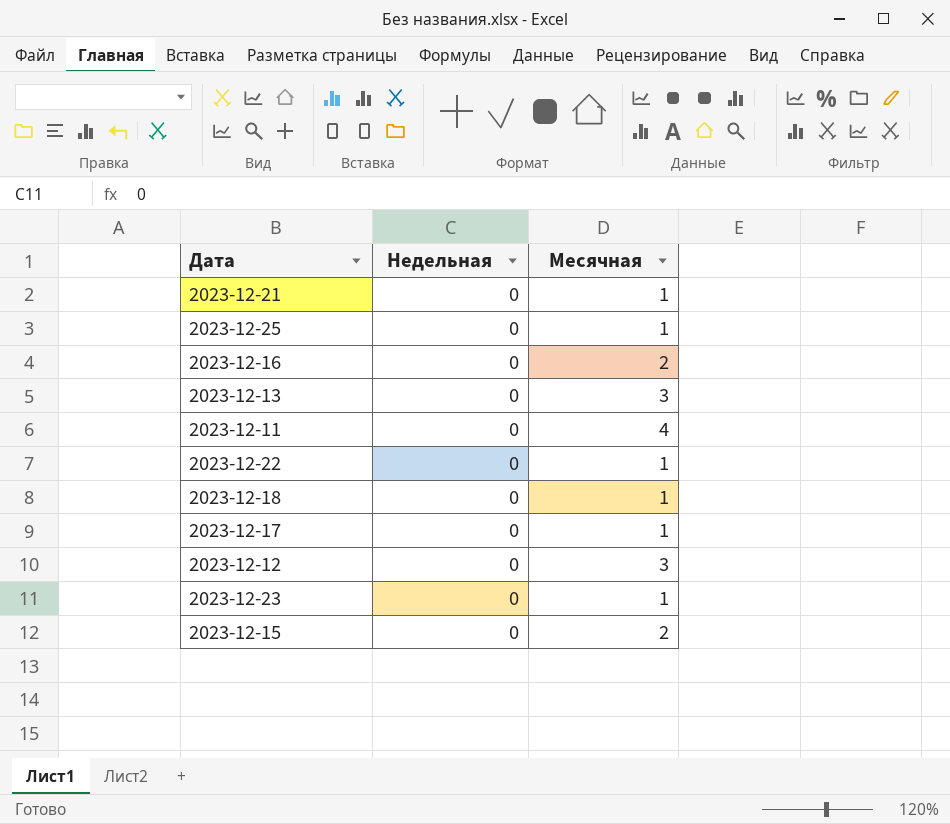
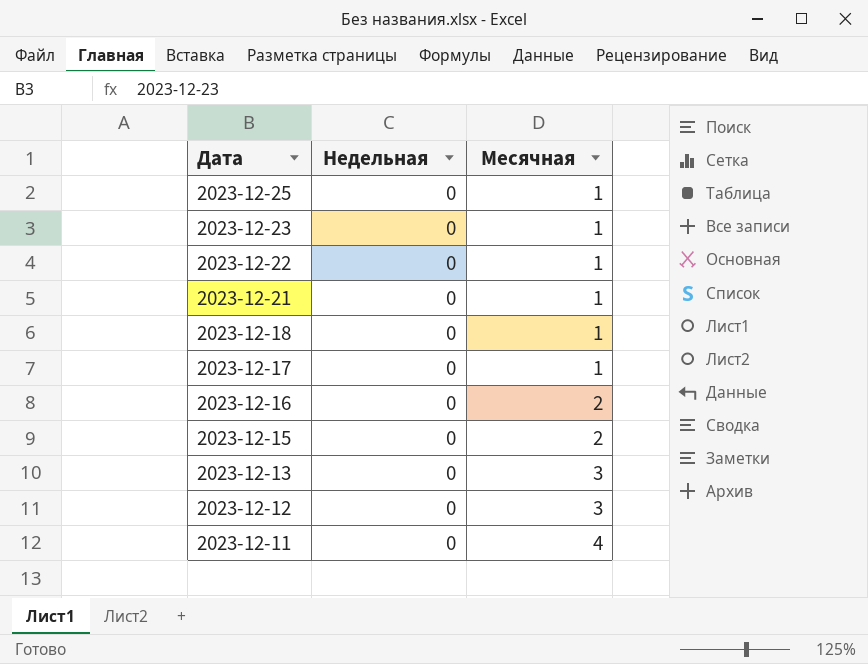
row order: none -> Дата descending

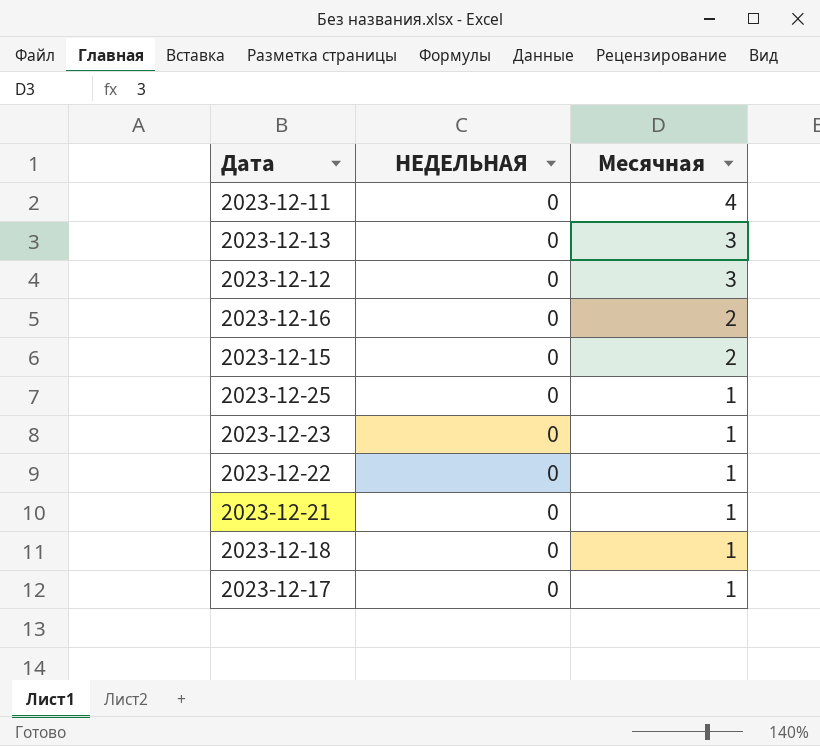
row order: Дата descending -> Месячная descending
column name: Недельная -> НЕДЕЛЬНАЯ

